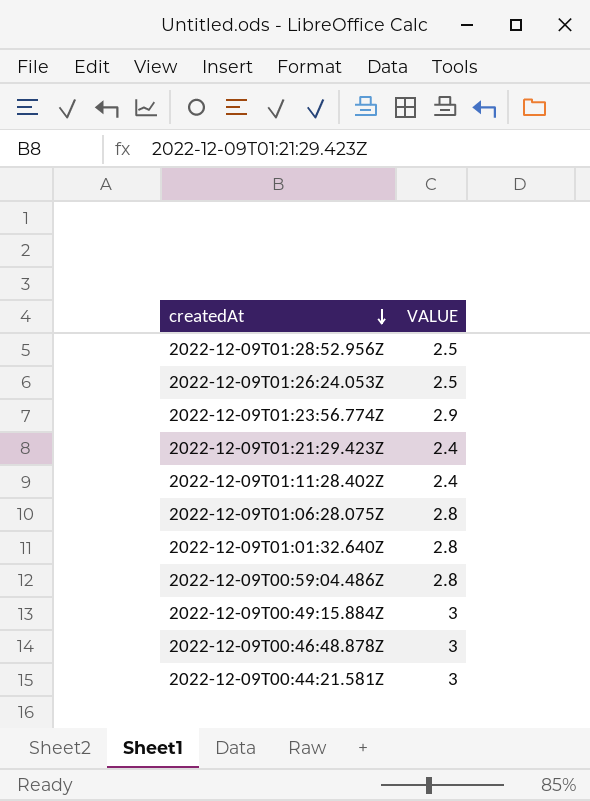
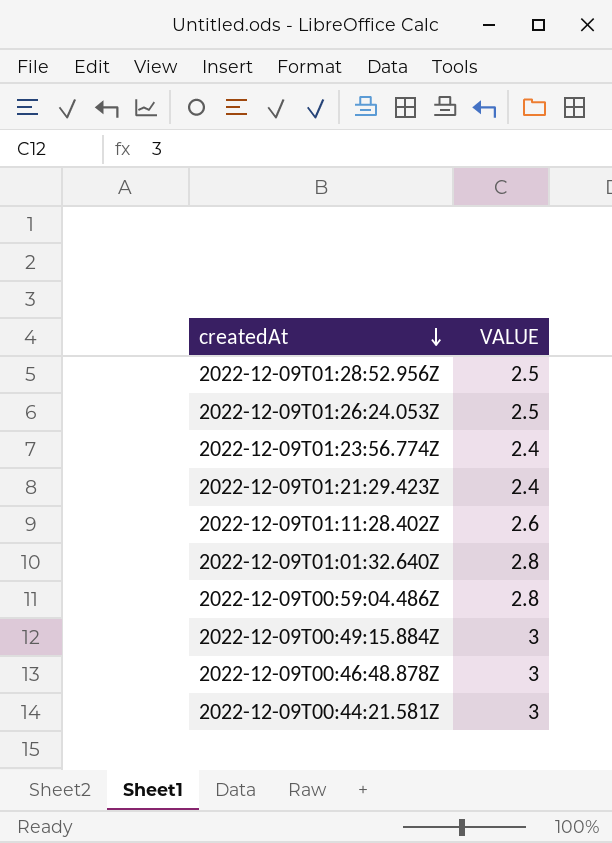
row 2022-12-09T01:06:28.075Z: 2.8 -> none
2022-12-09T01:23:56.774Z | VALUE: 2.9 -> 2.4
2022-12-09T01:11:28.402Z | VALUE: 2.4 -> 2.6

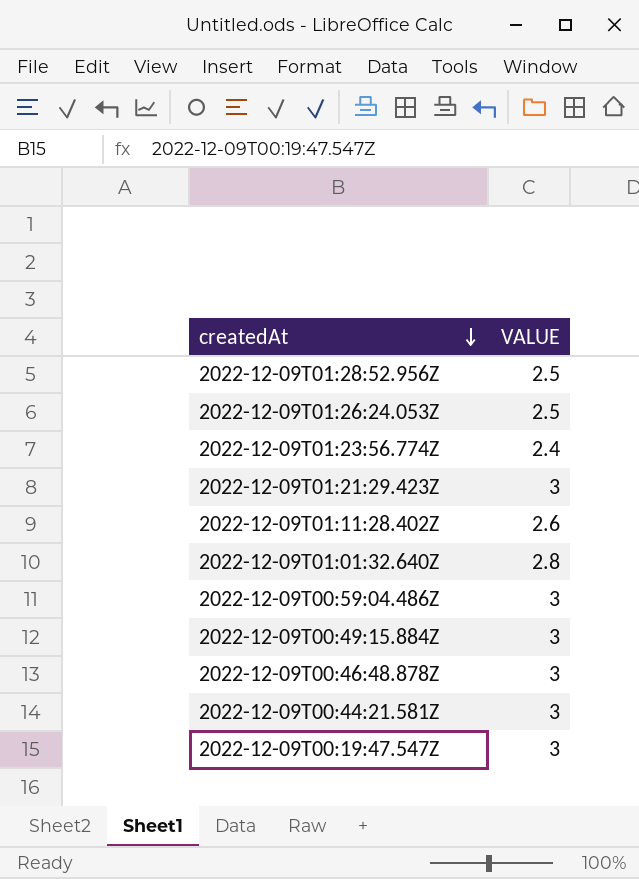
2022-12-09T01:21:29.423Z | VALUE: 2.4 -> 3
2022-12-09T00:59:04.486Z | VALUE: 2.8 -> 3
row 2022-12-09T00:19:47.547Z: none -> 3

